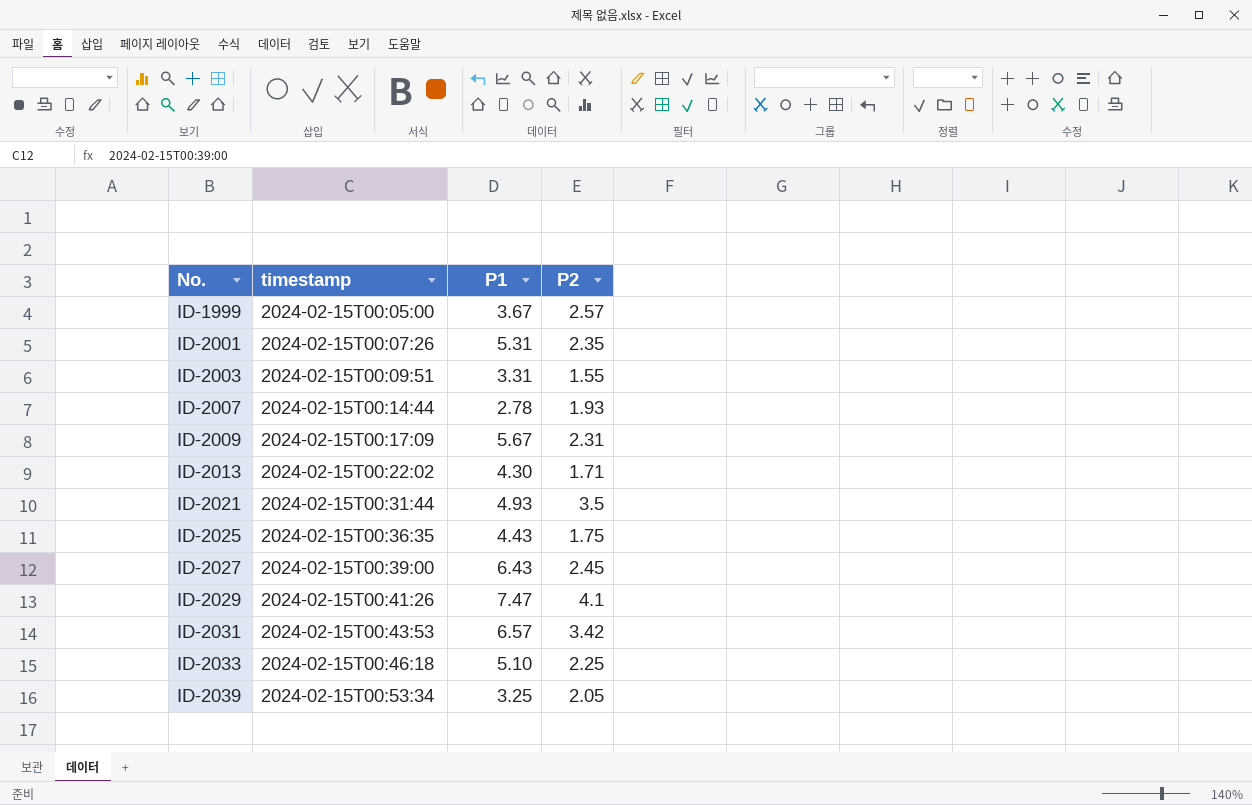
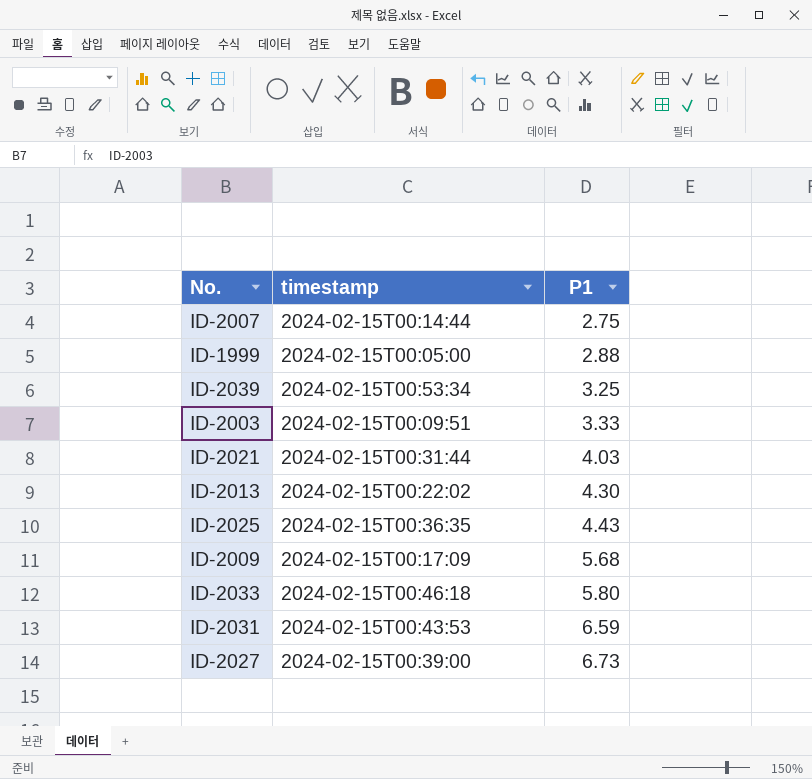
row order: No. ascending -> P1 ascending
column P2 | position: 4 -> none
row ID-2001: 2024-02-15T00:07:26 | 5.31 | 2.35 -> none
row ID-2029: 2024-02-15T00:41:26 | 7.47 | 4.1 -> none
ID-2007 | P1: 2.78 -> 2.75
ID-1999 | P1: 3.67 -> 2.88
ID-2003 | P1: 3.31 -> 3.33
ID-2021 | P1: 4.93 -> 4.03
ID-2009 | P1: 5.67 -> 5.68
ID-2033 | P1: 5.10 -> 5.80
ID-2031 | P1: 6.57 -> 6.59
ID-2027 | P1: 6.43 -> 6.73

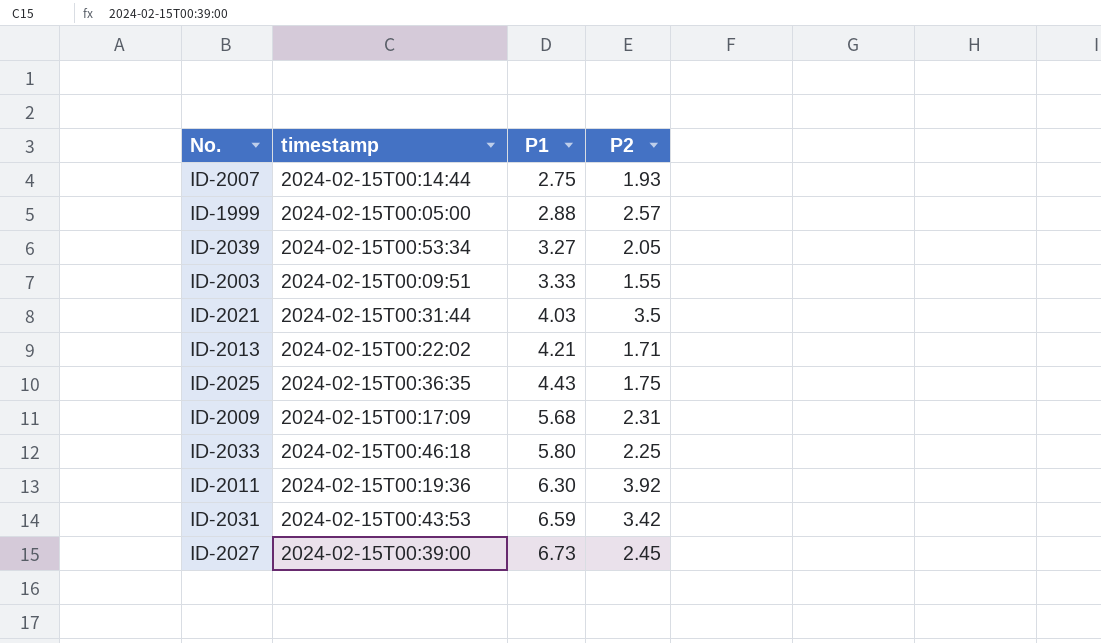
column P2 | position: none -> 4
ID-2039 | P1: 3.25 -> 3.27
ID-2013 | P1: 4.30 -> 4.21
row ID-2011: none -> 2024-02-15T00:19:36 | 6.30 | 3.92

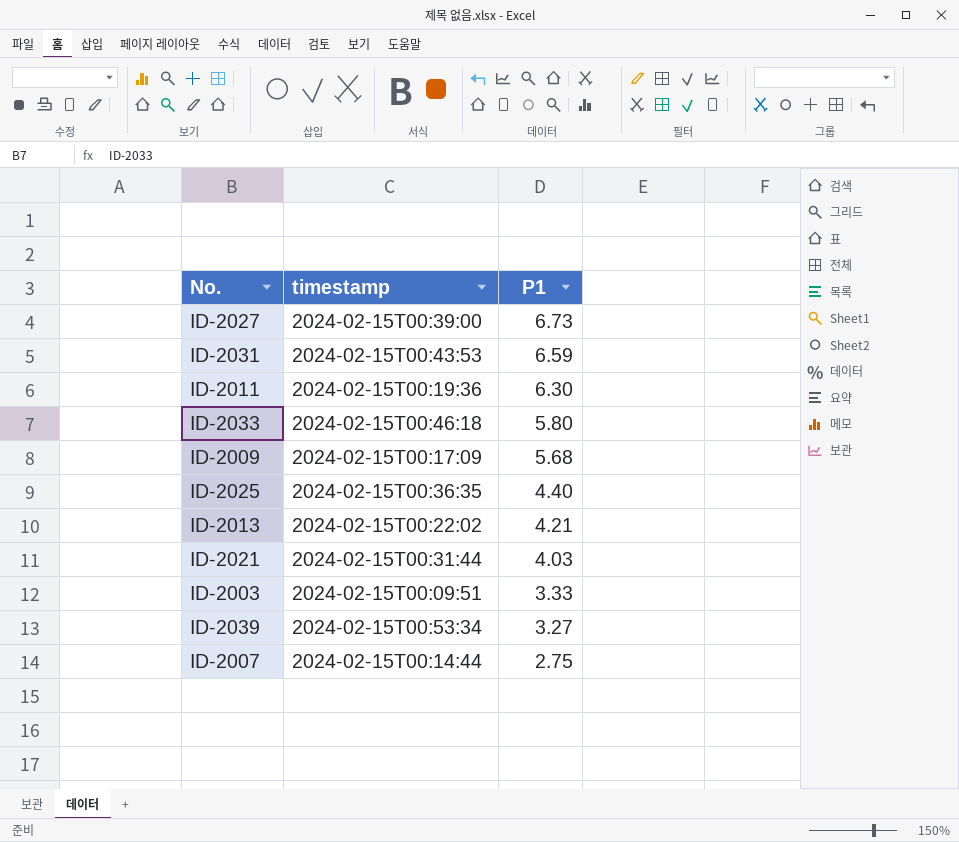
row order: P1 ascending -> P1 descending
column P2 | position: 4 -> none
row ID-1999: 2024-02-15T00:05:00 | 2.88 | 2.57 -> none
ID-2025 | P1: 4.43 -> 4.40

